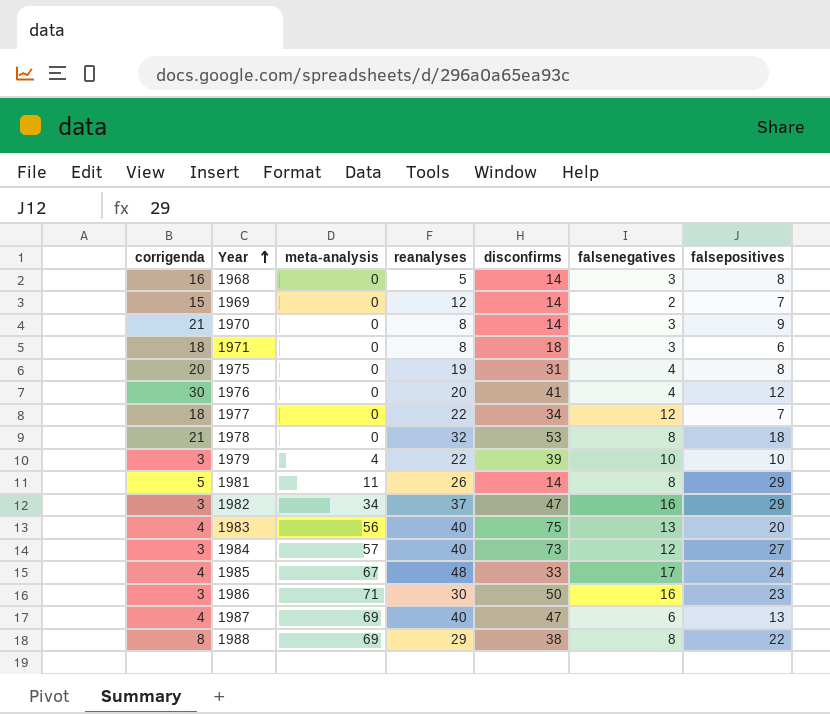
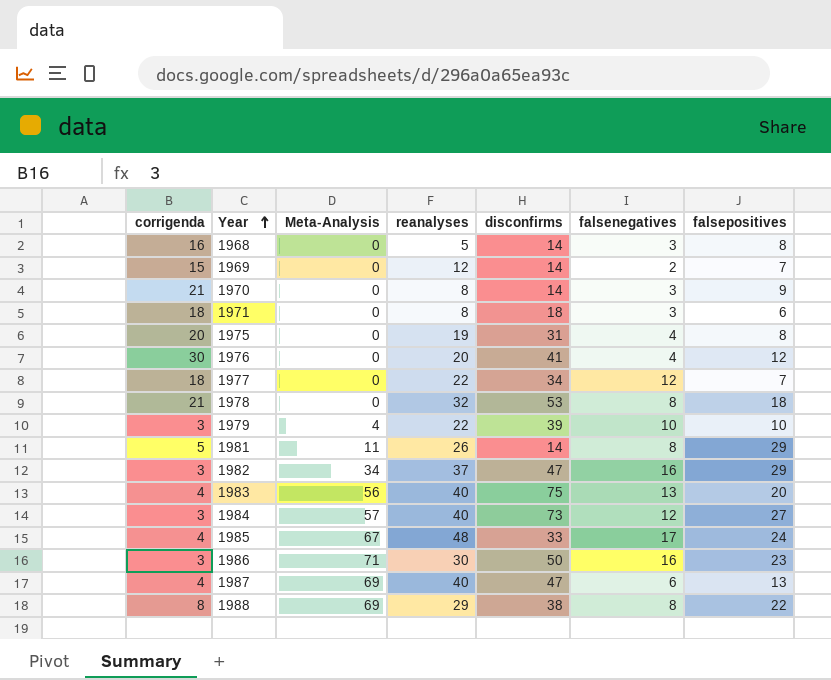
column name: meta-analysis -> Meta-Analysis

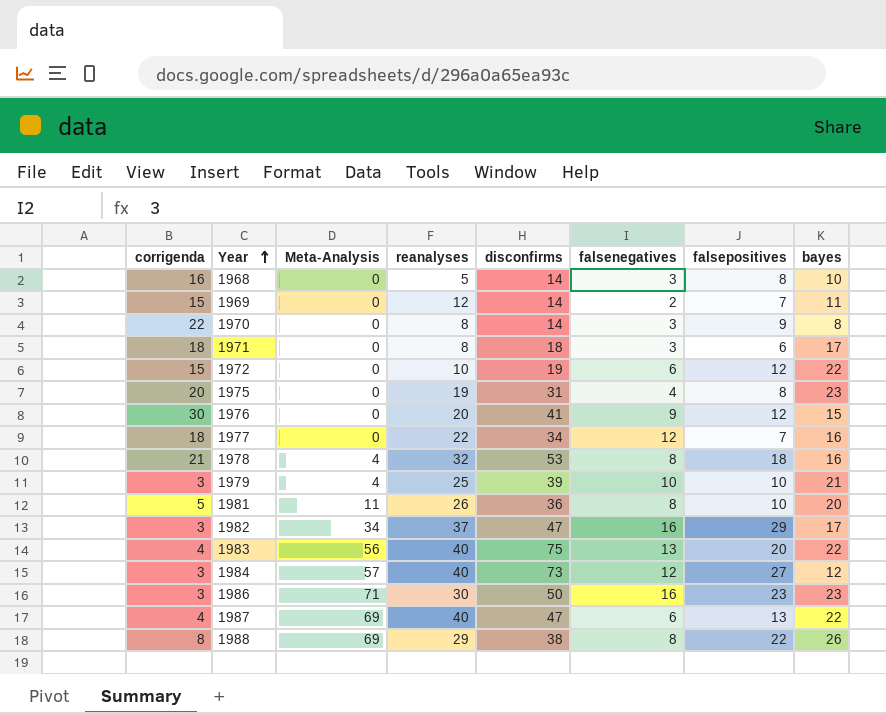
column bayes | position: none -> 8
row 1985: 4 | 67 | 48 | 33 | 17 | 24 -> none
1970 | corrigenda: 21 -> 22
row 1972: none -> 15 | 0 | 10 | 19 | 6 | 12 | 22
1976 | falsenegatives: 4 -> 9
1978 | Meta-Analysis: 0 -> 4
1979 | reanalyses: 22 -> 25
1981 | disconfirms: 14 -> 36
1981 | falsepositives: 29 -> 10

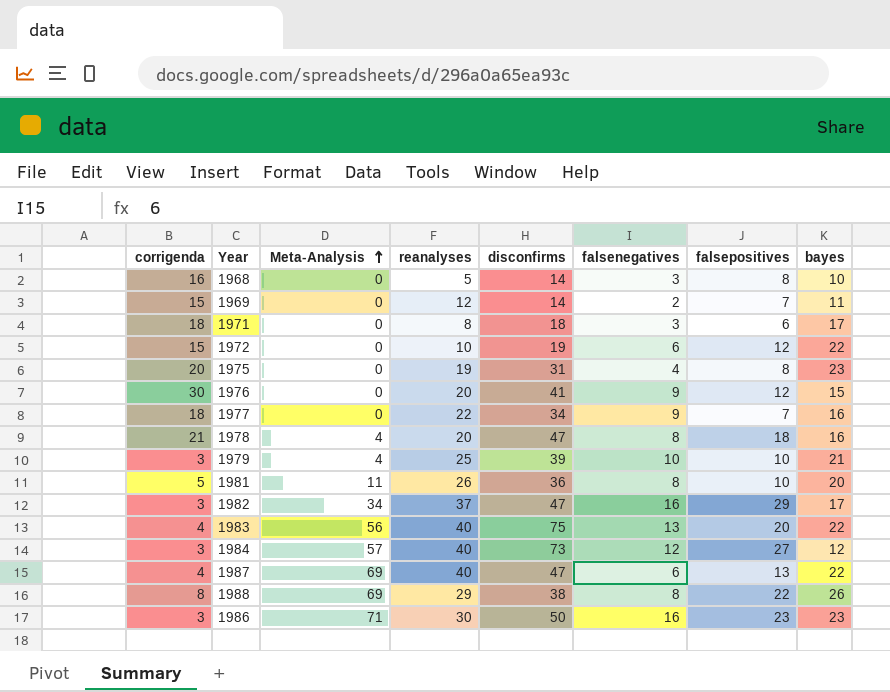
row order: Year ascending -> Meta-Analysis ascending
row 1970: 22 | 0 | 8 | 14 | 3 | 9 | 8 -> none
1977 | falsenegatives: 12 -> 9
1978 | reanalyses: 32 -> 20
1978 | disconfirms: 53 -> 47

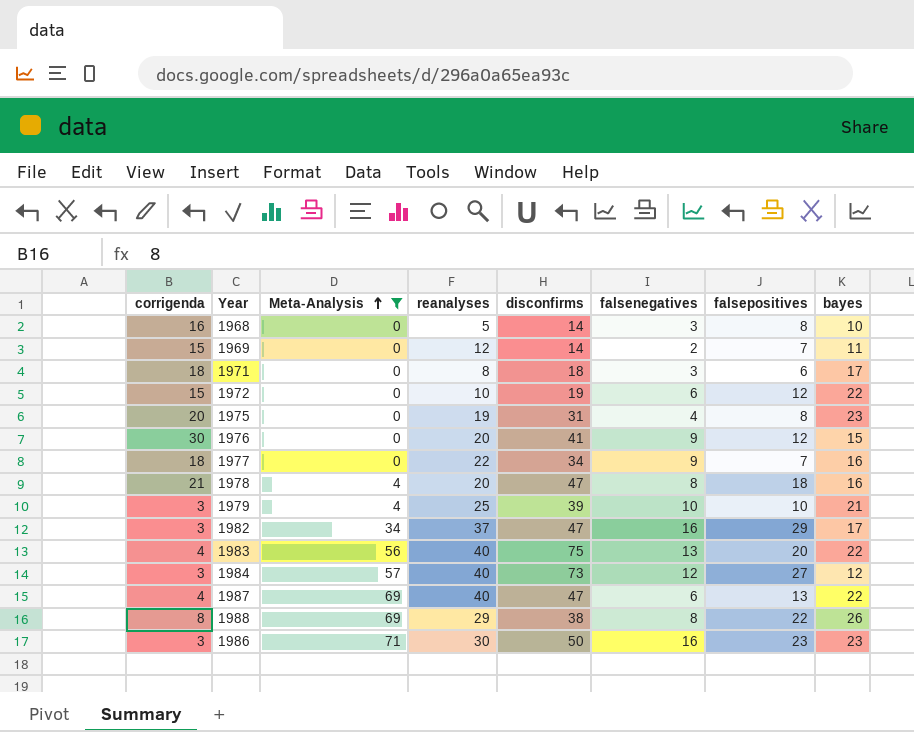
filter: none -> Meta-Analysis != 11

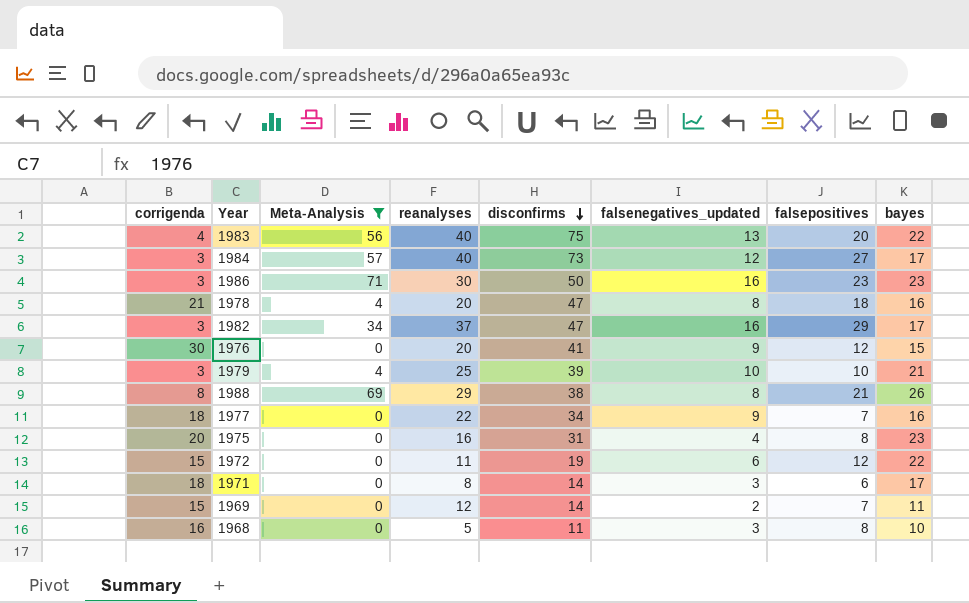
row order: Meta-Analysis ascending -> disconfirms descending
column name: falsenegatives -> falsenegatives_updated
row 1987: 4 | 69 | 40 | 47 | 6 | 13 | 22 -> none
1984 | bayes: 12 -> 17
1988 | falsepositives: 22 -> 21
1975 | reanalyses: 19 -> 16
1972 | reanalyses: 10 -> 11
1971 | disconfirms: 18 -> 14
1968 | disconfirms: 14 -> 11

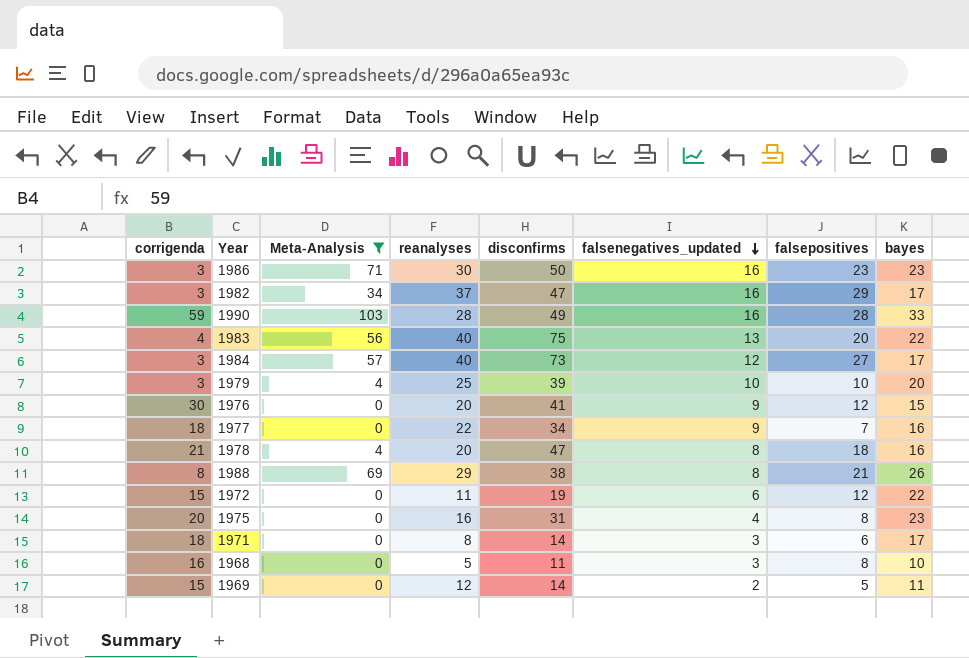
row order: disconfirms descending -> falsenegatives_updated descending
row 1990: none -> 59 | 103 | 28 | 49 | 16 | 28 | 33
1979 | bayes: 21 -> 20
1969 | falsepositives: 7 -> 5

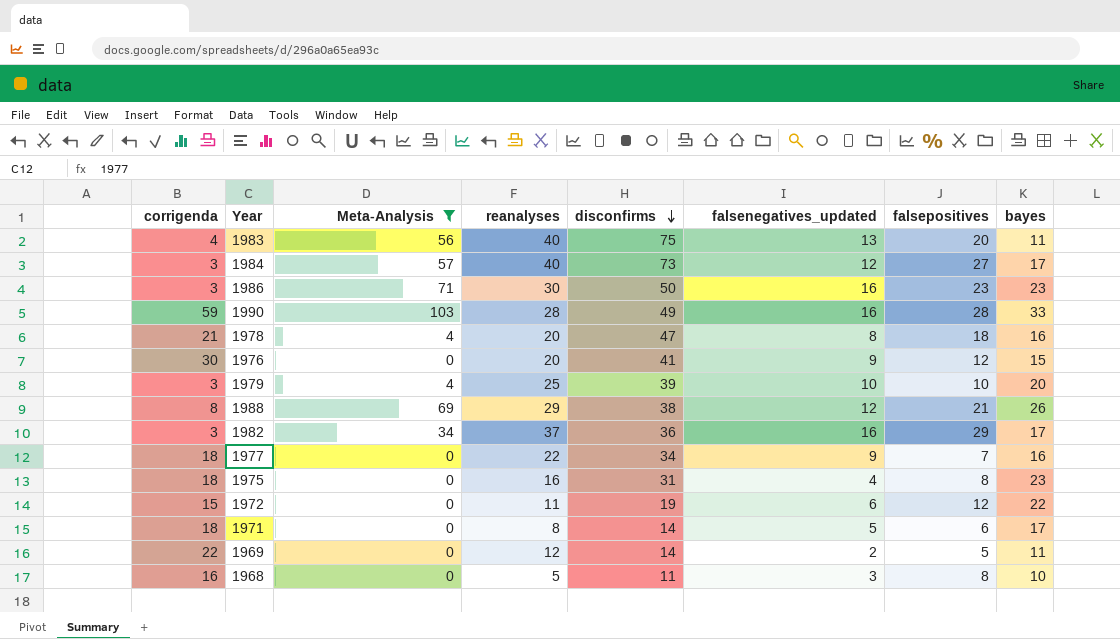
row order: falsenegatives_updated descending -> disconfirms descending
1983 | bayes: 22 -> 11
1988 | falsenegatives_updated: 8 -> 12
1982 | disconfirms: 47 -> 36
1975 | corrigenda: 20 -> 18
1971 | falsenegatives_updated: 3 -> 5
1969 | corrigenda: 15 -> 22

